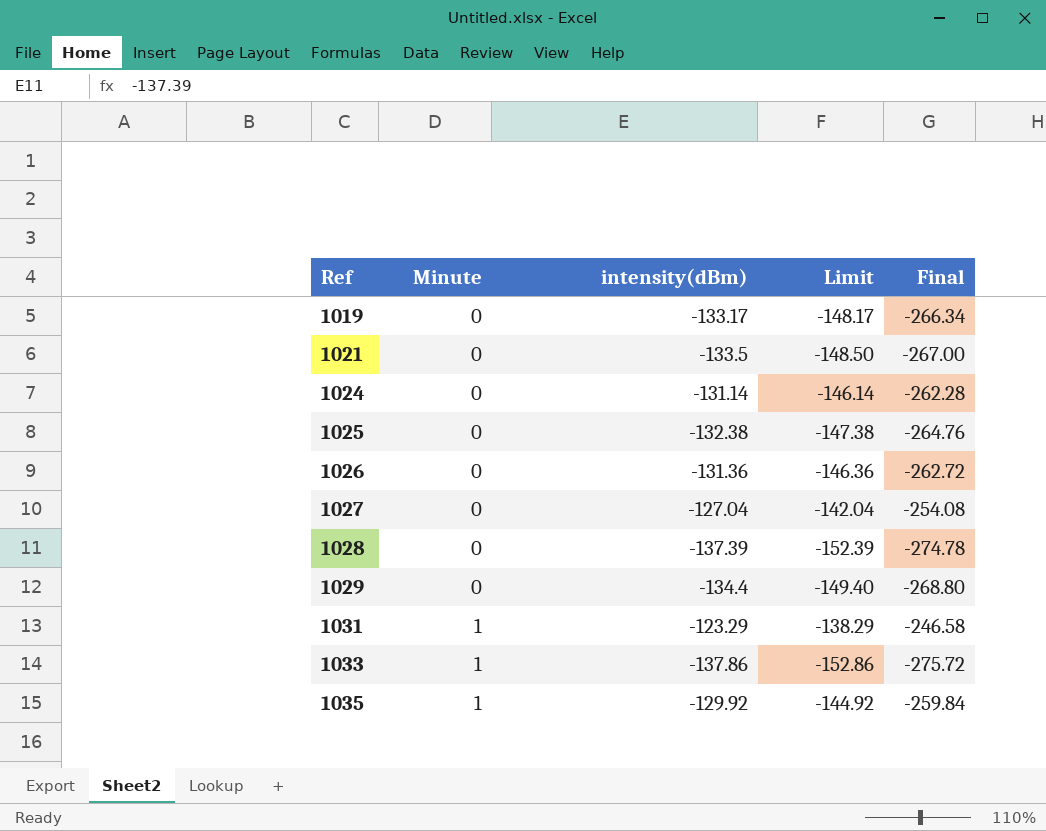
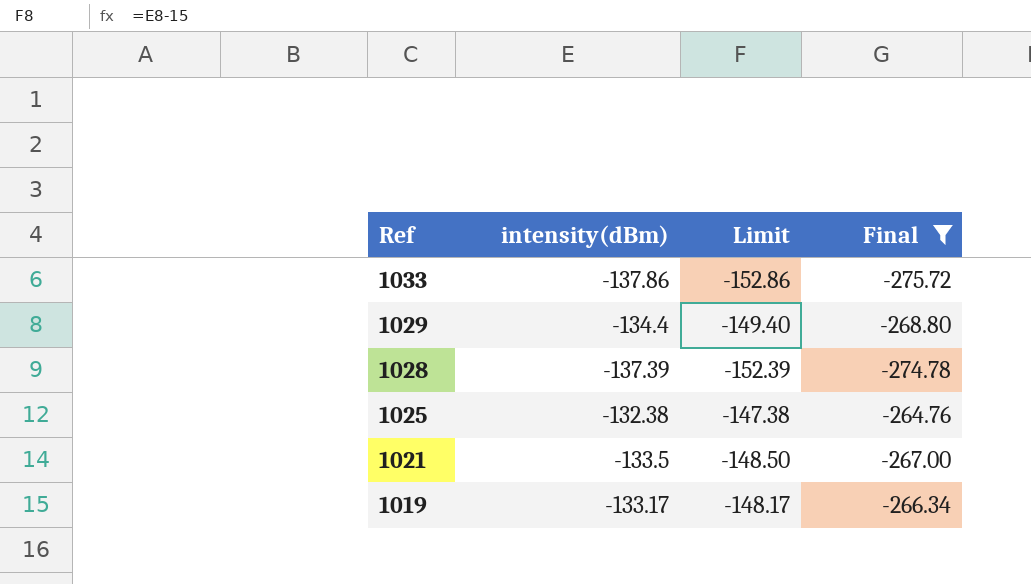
filter: none -> Final <= -264.76
row order: Ref ascending -> Ref descending
column Minute | position: 2 -> none

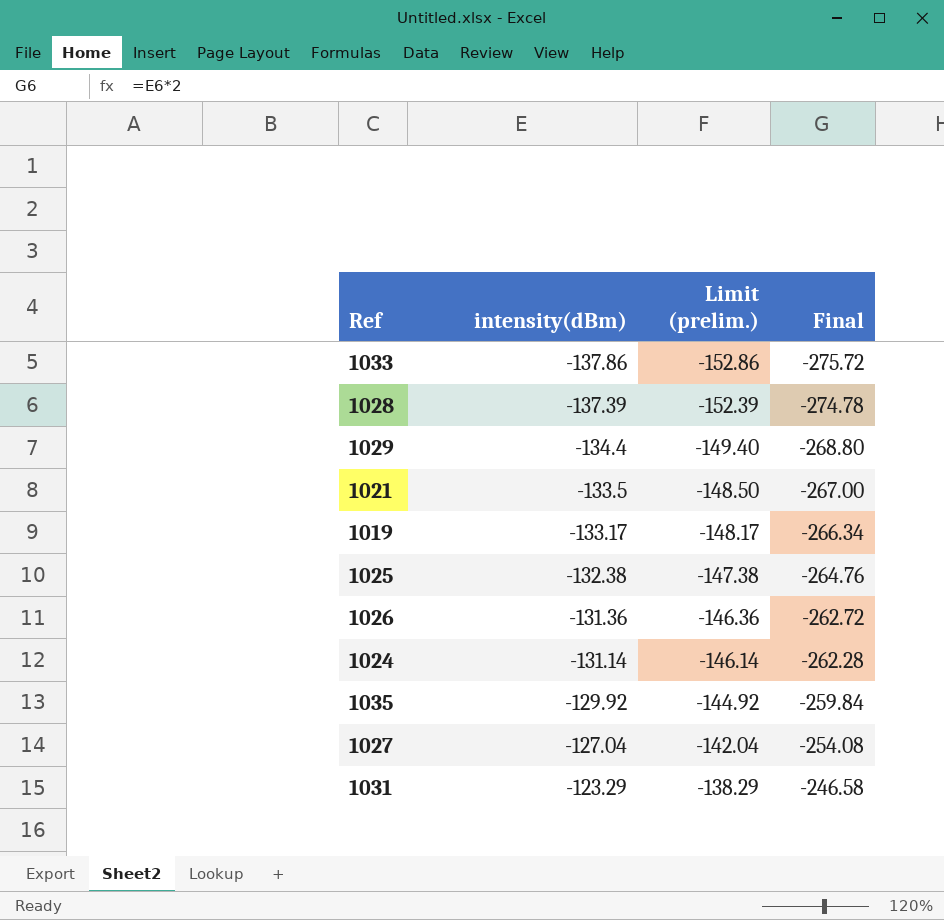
filter: Final <= -264.76 -> none
row order: Ref descending -> intensity(dBm) ascending
column name: Limit -> Limit (prelim.)

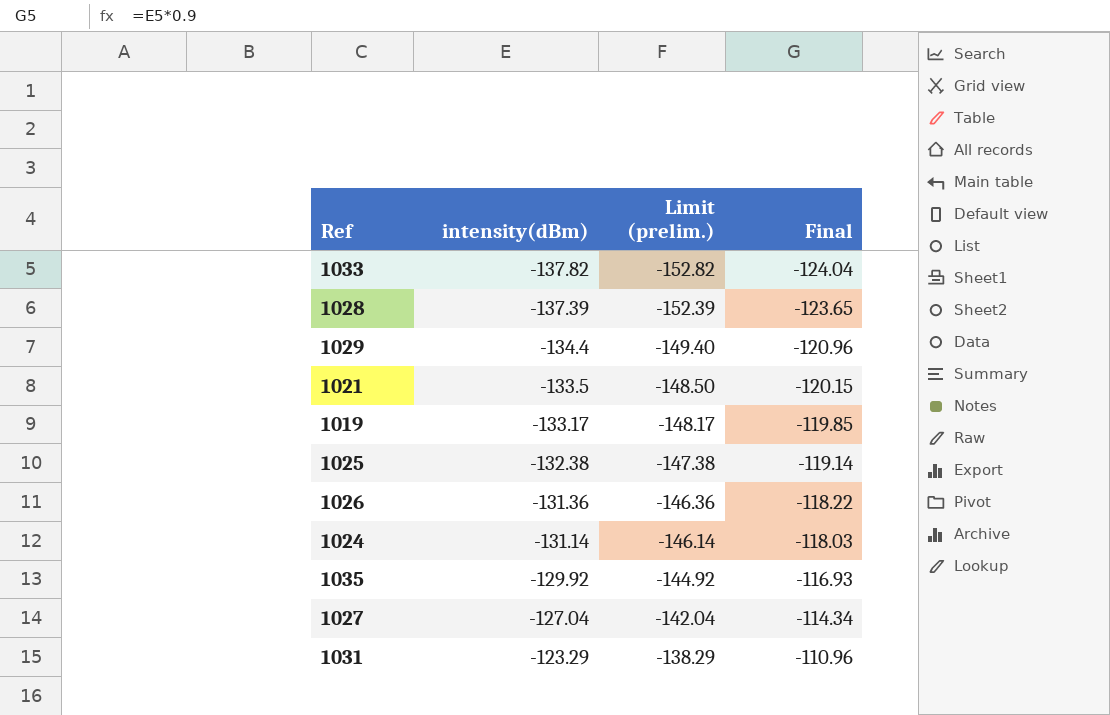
column Final | formula: [intensity(dBm)] * 2 -> [intensity(dBm)] * 0.9
1033 | intensity(dBm): -137.86 -> -137.82
1033 | Limit (prelim.): -152.86 -> -152.82

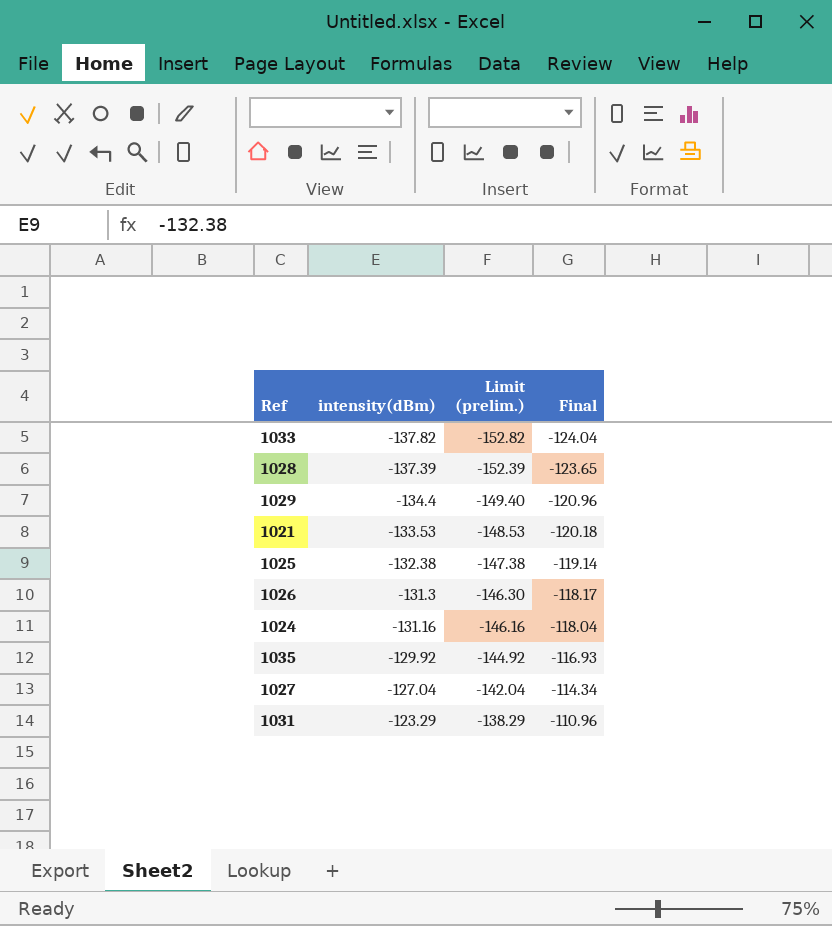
row 1019: -133.17 | -148.17 | -119.85 -> none
1021 | intensity(dBm): -133.5 -> -133.53
1021 | Limit (prelim.): -148.50 -> -148.53
1021 | Final: -120.15 -> -120.18
1026 | intensity(dBm): -131.36 -> -131.3
1026 | Limit (prelim.): -146.36 -> -146.30
1026 | Final: -118.22 -> -118.17
1024 | intensity(dBm): -131.14 -> -131.16
1024 | Limit (prelim.): -146.14 -> -146.16
1024 | Final: -118.03 -> -118.04

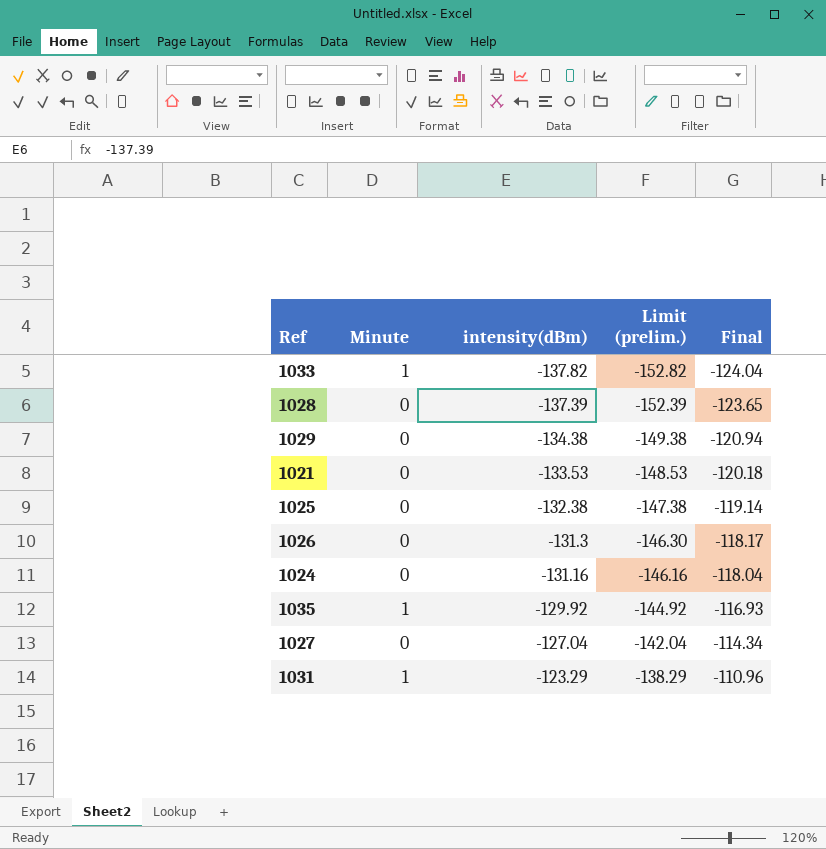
column Minute | position: none -> 2
1029 | intensity(dBm): -134.4 -> -134.38
1029 | Limit (prelim.): -149.40 -> -149.38
1029 | Final: -120.96 -> -120.94

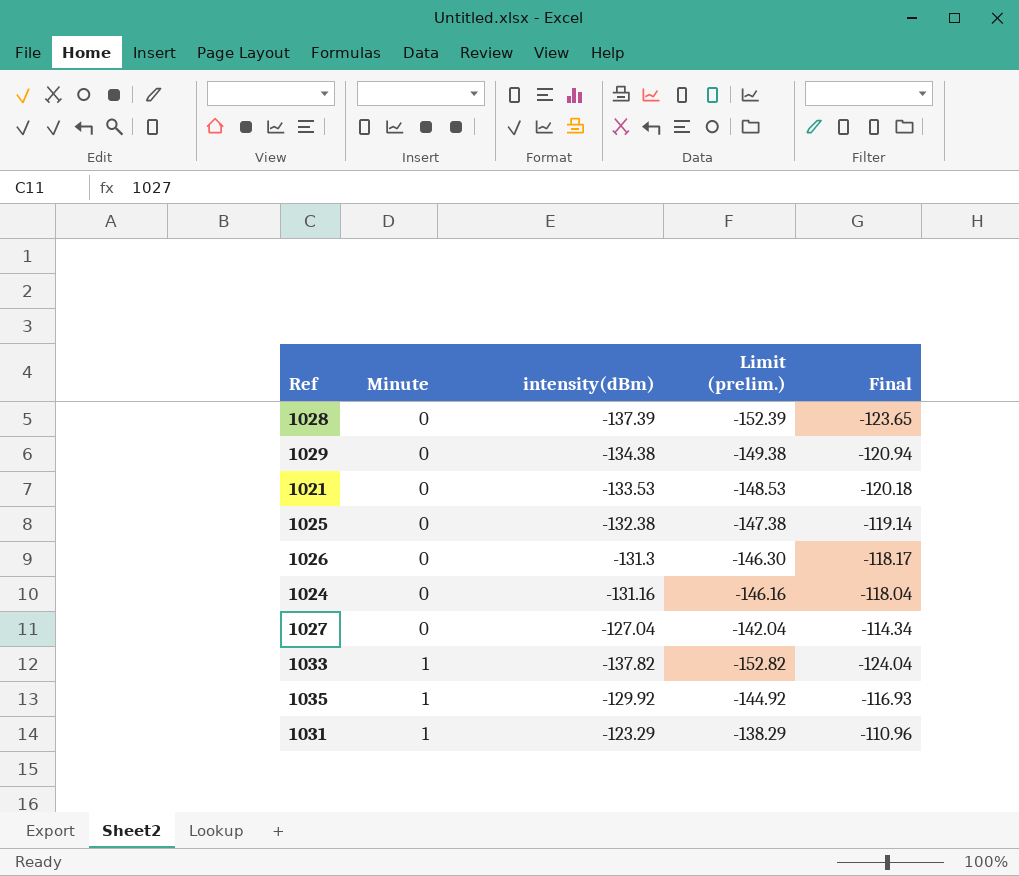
row order: intensity(dBm) ascending -> Minute ascending

